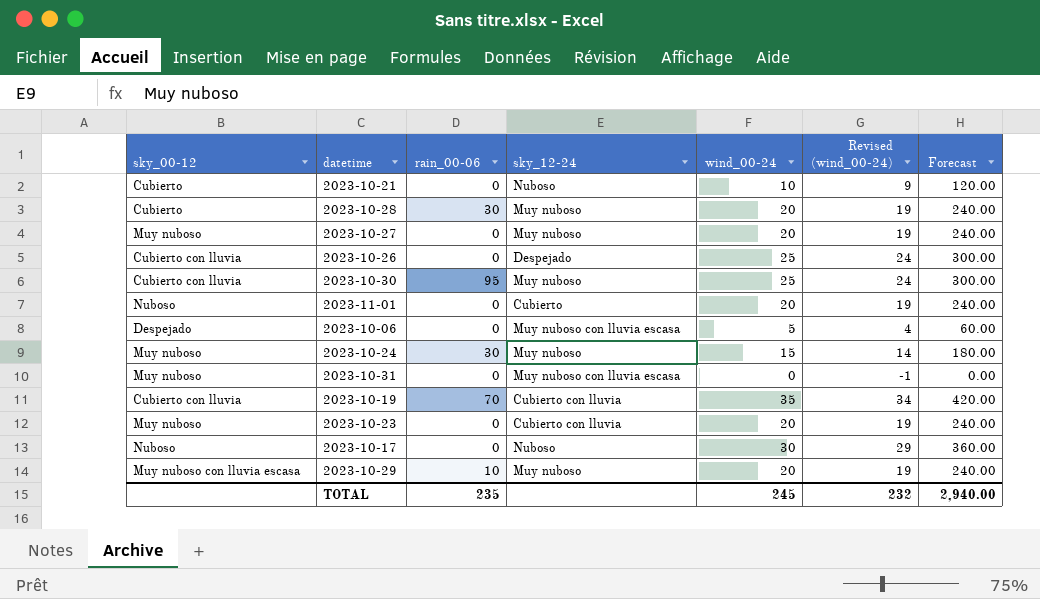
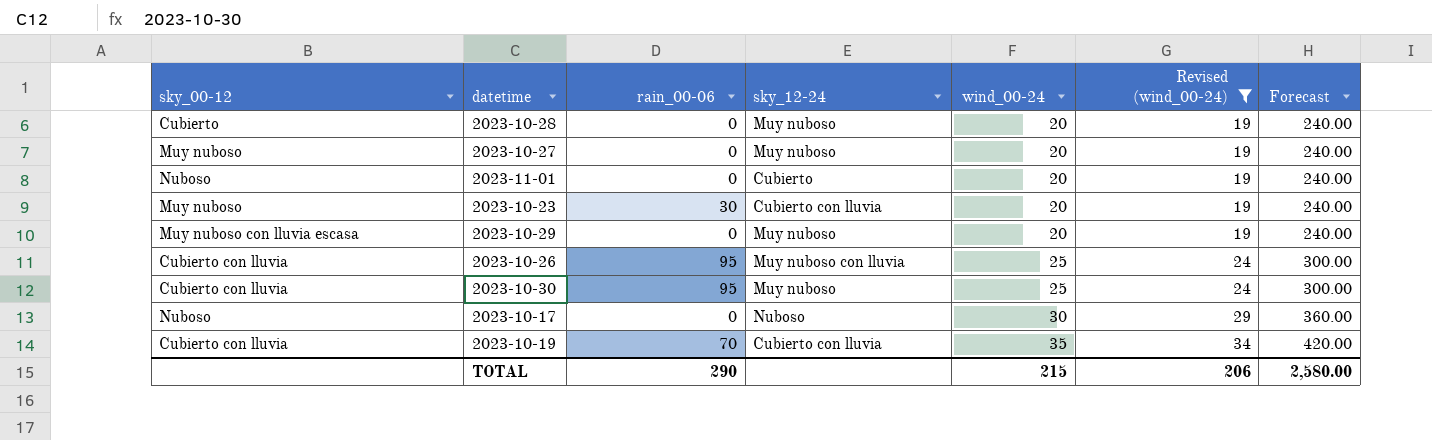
filter: none -> Revised (wind_00-24) >= 19
row order: none -> wind_00-24 ascending
2023-10-28 | rain_00-06: 30 -> 0
2023-10-23 | rain_00-06: 0 -> 30
2023-10-29 | rain_00-06: 10 -> 0
2023-10-26 | rain_00-06: 0 -> 95
2023-10-26 | sky_12-24: Despejado -> Muy nuboso con lluvia
TOTAL | rain_00-06: 235 -> 290
TOTAL | wind_00-24: 245 -> 215
TOTAL | Revised (wind_00-24): 232 -> 206
TOTAL | Forecast: 2,940.00 -> 2,580.00

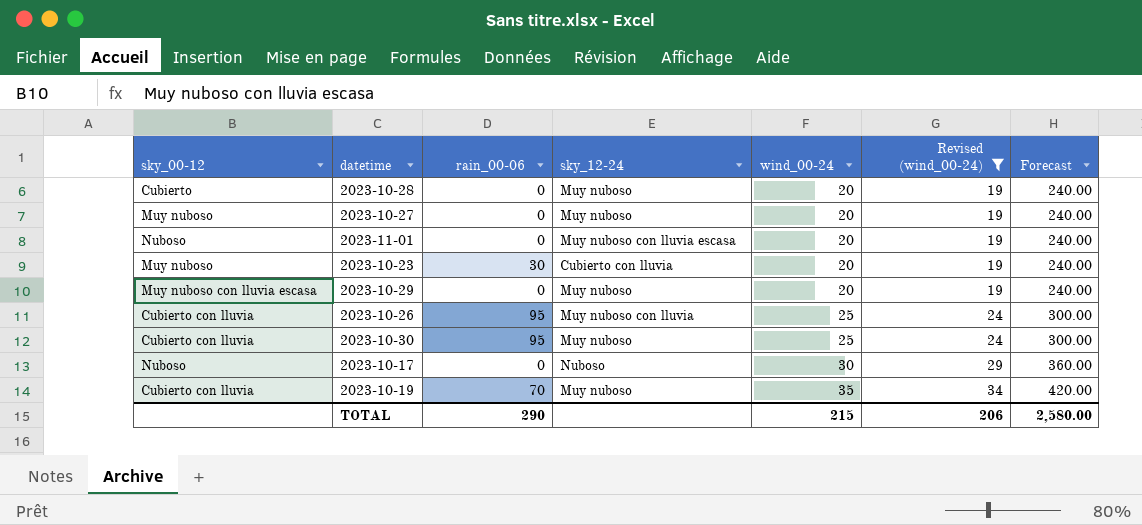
2023-11-01 | sky_12-24: Cubierto -> Muy nuboso con lluvia escasa
2023-10-19 | sky_12-24: Cubierto con lluvia -> Muy nuboso

